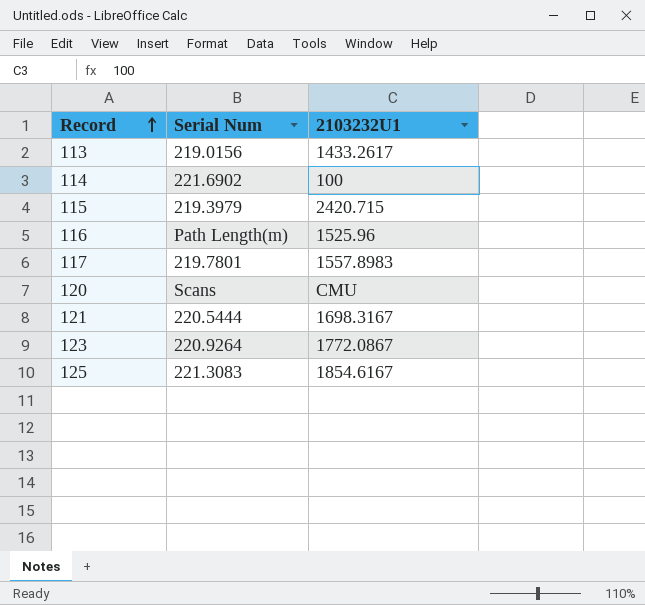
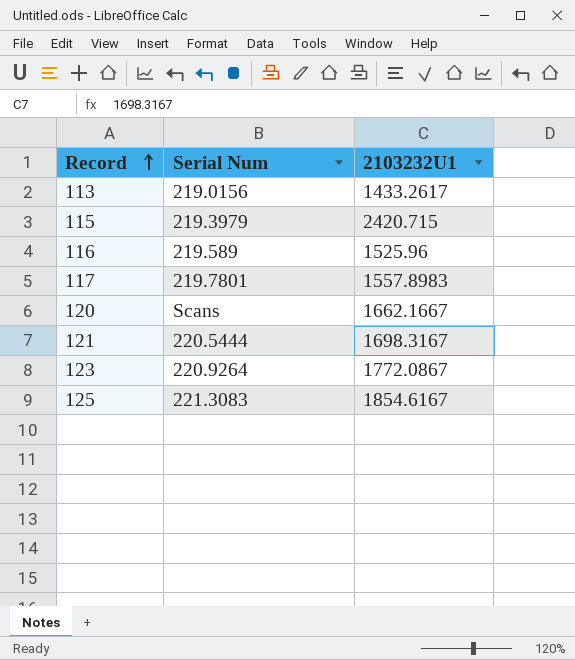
row 114: 221.6902 | 100 -> none
116 | Serial Num: Path Length(m) -> 219.589
120 | 2103232U1: CMU -> 1662.1667

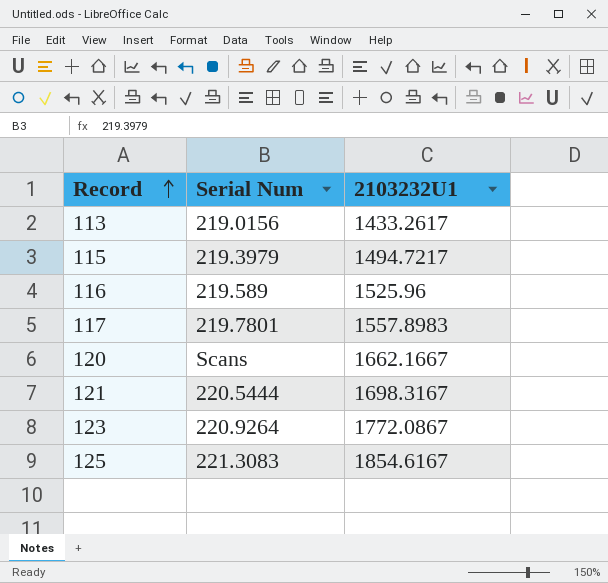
115 | 2103232U1: 2420.715 -> 1494.7217

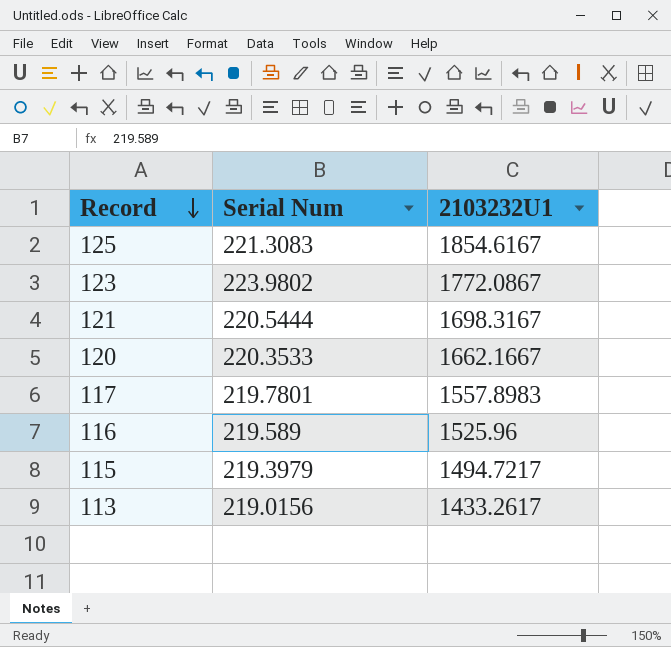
row order: Record ascending -> Record descending
123 | Serial Num: 220.9264 -> 223.9802
120 | Serial Num: Scans -> 220.3533

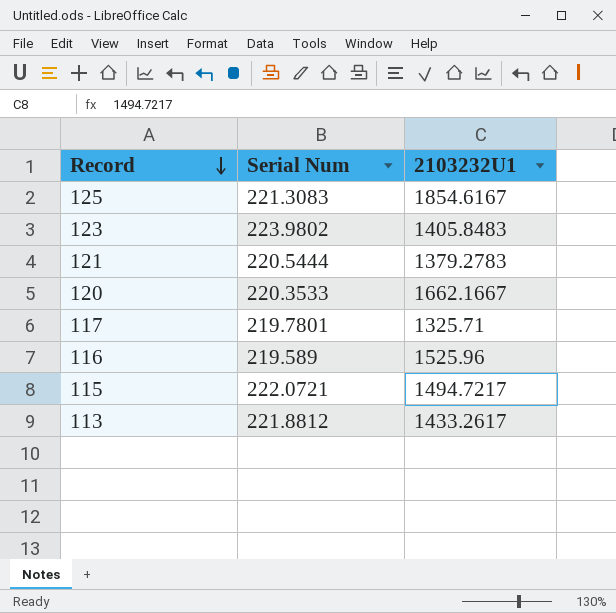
123 | 2103232U1: 1772.0867 -> 1405.8483
121 | 2103232U1: 1698.3167 -> 1379.2783
117 | 2103232U1: 1557.8983 -> 1325.71
115 | Serial Num: 219.3979 -> 222.0721
113 | Serial Num: 219.0156 -> 221.8812

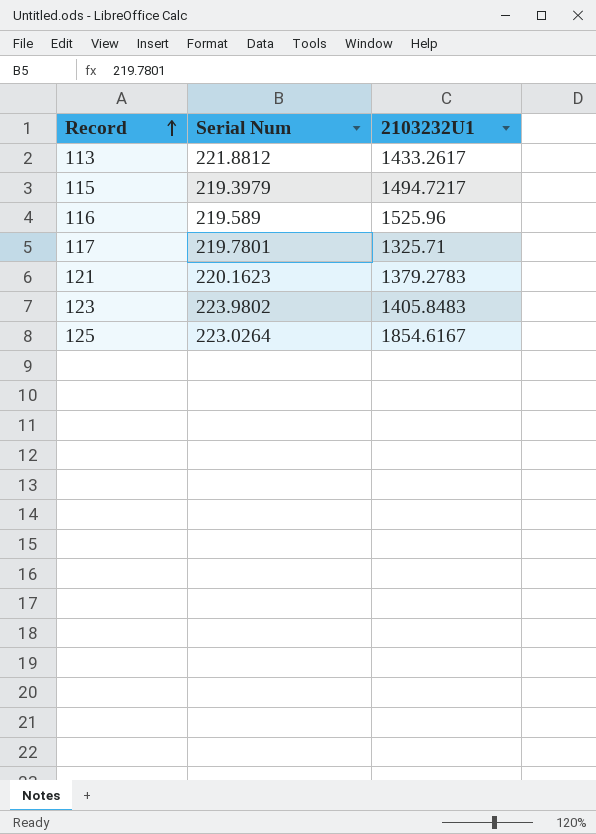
row order: Record descending -> Record ascending
row 120: 220.3533 | 1662.1667 -> none
115 | Serial Num: 222.0721 -> 219.3979
121 | Serial Num: 220.5444 -> 220.1623
125 | Serial Num: 221.3083 -> 223.0264

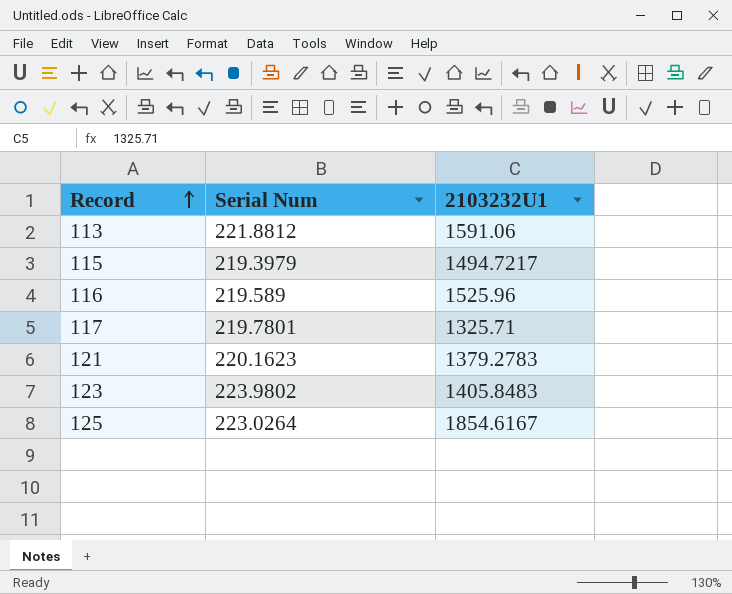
113 | 2103232U1: 1433.2617 -> 1591.06

